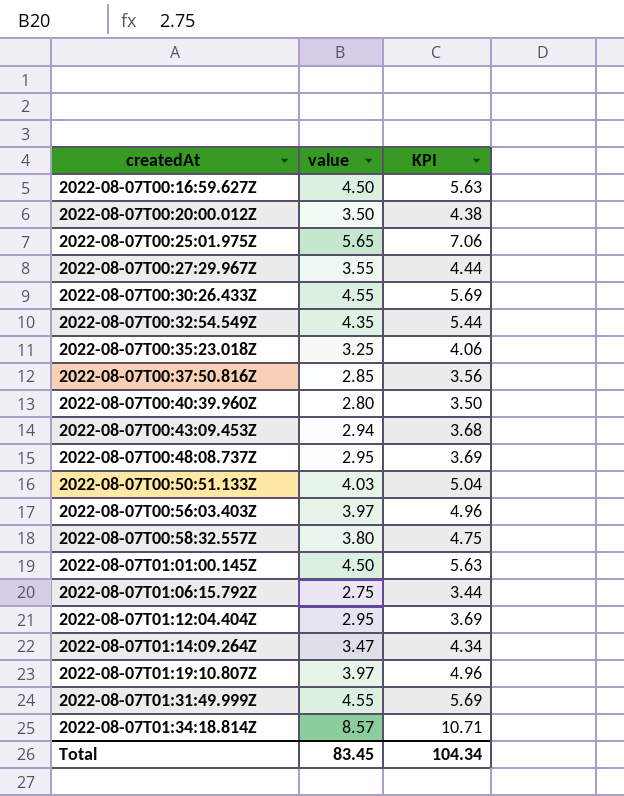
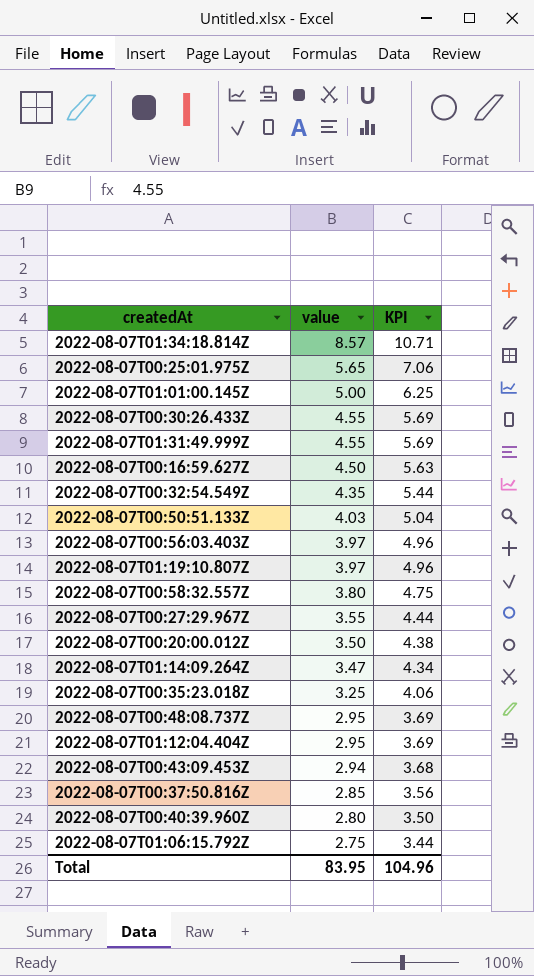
row order: createdAt ascending -> value descending
2022-08-07T01:01:00.145Z | value: 4.50 -> 5.00
2022-08-07T01:01:00.145Z | KPI: 5.63 -> 6.25
Total | value: 83.45 -> 83.95
Total | KPI: 104.34 -> 104.96

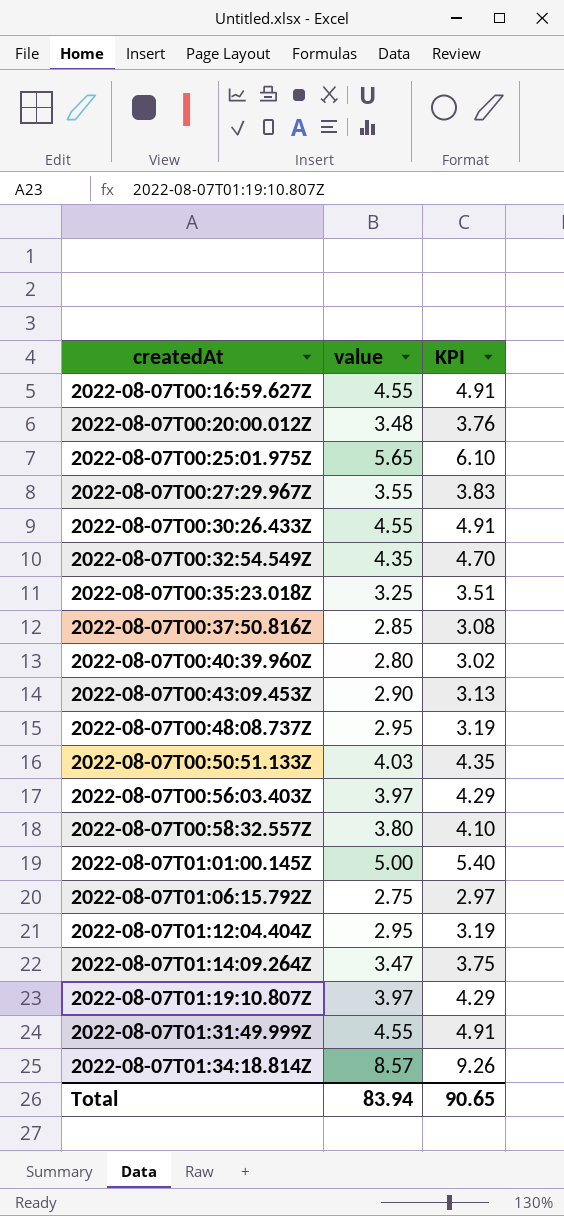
row order: value descending -> createdAt ascending
column KPI | formula: [value] * 1.25 -> [value] * 1.08
2022-08-07T00:16:59.627Z | value: 4.50 -> 4.55
2022-08-07T00:20:00.012Z | value: 3.50 -> 3.48
2022-08-07T00:43:09.453Z | value: 2.94 -> 2.90
Total | value: 83.95 -> 83.94
Total | KPI: 104.96 -> 90.65

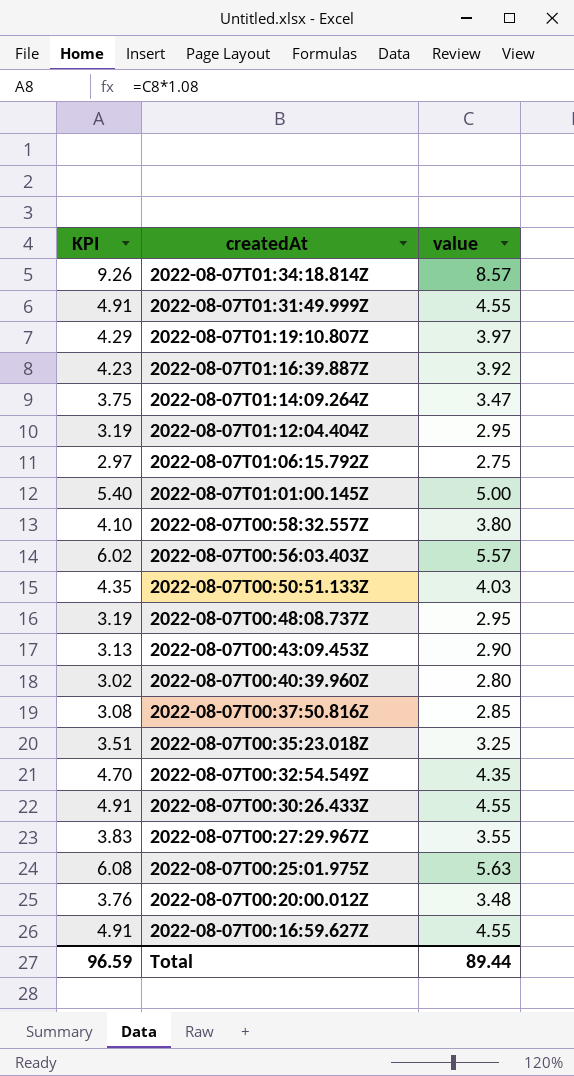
row order: createdAt ascending -> createdAt descending
column KPI | position: 3 -> 1
row 2022-08-07T01:16:39.887Z: none -> 4.23 | 3.92
2022-08-07T00:56:03.403Z | KPI: 4.29 -> 6.02
2022-08-07T00:56:03.403Z | value: 3.97 -> 5.57
2022-08-07T00:25:01.975Z | KPI: 6.10 -> 6.08
2022-08-07T00:25:01.975Z | value: 5.65 -> 5.63
Total | KPI: 90.65 -> 96.59
Total | value: 83.94 -> 89.44

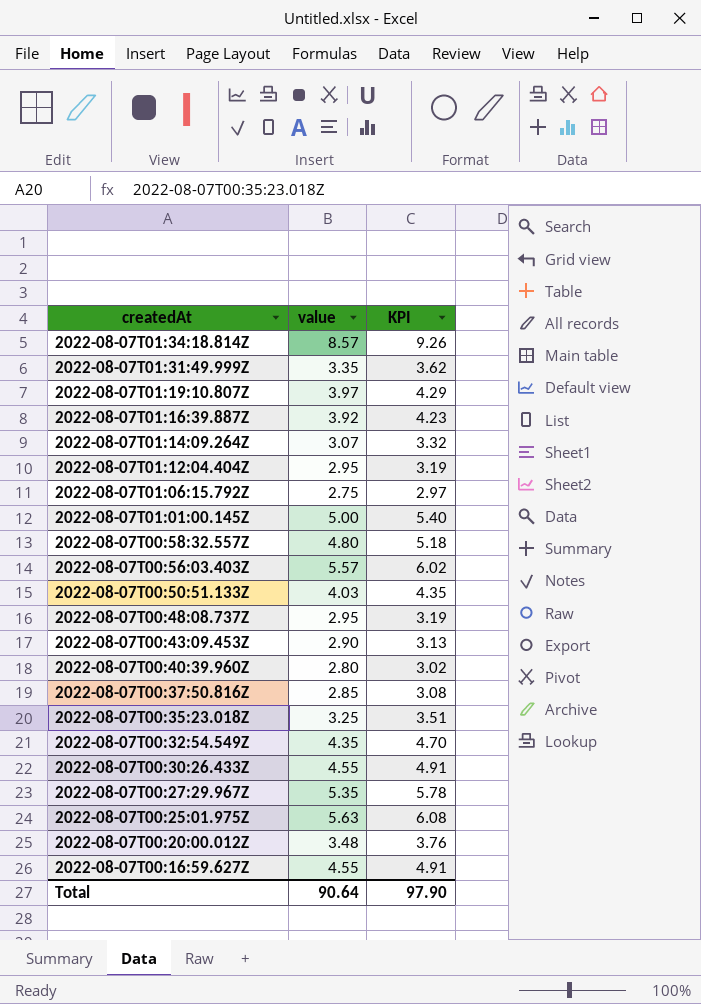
column KPI | position: 1 -> 3
2022-08-07T01:31:49.999Z | value: 4.55 -> 3.35
2022-08-07T01:31:49.999Z | KPI: 4.91 -> 3.62
2022-08-07T01:14:09.264Z | value: 3.47 -> 3.07
2022-08-07T01:14:09.264Z | KPI: 3.75 -> 3.32
2022-08-07T00:58:32.557Z | value: 3.80 -> 4.80
2022-08-07T00:58:32.557Z | KPI: 4.10 -> 5.18
2022-08-07T00:27:29.967Z | value: 3.55 -> 5.35
2022-08-07T00:27:29.967Z | KPI: 3.83 -> 5.78
Total | value: 89.44 -> 90.64
Total | KPI: 96.59 -> 97.90

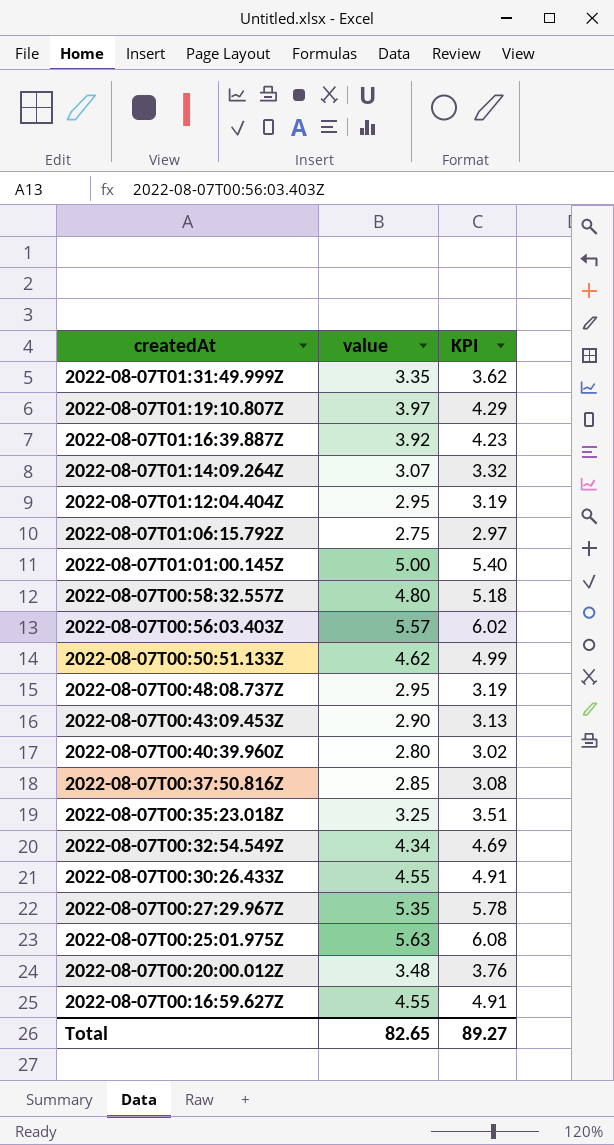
row 2022-08-07T01:34:18.814Z: 8.57 | 9.26 -> none
2022-08-07T00:50:51.133Z | value: 4.03 -> 4.62
2022-08-07T00:50:51.133Z | KPI: 4.35 -> 4.99
2022-08-07T00:32:54.549Z | value: 4.35 -> 4.34
2022-08-07T00:32:54.549Z | KPI: 4.70 -> 4.69
Total | value: 90.64 -> 82.65
Total | KPI: 97.90 -> 89.27

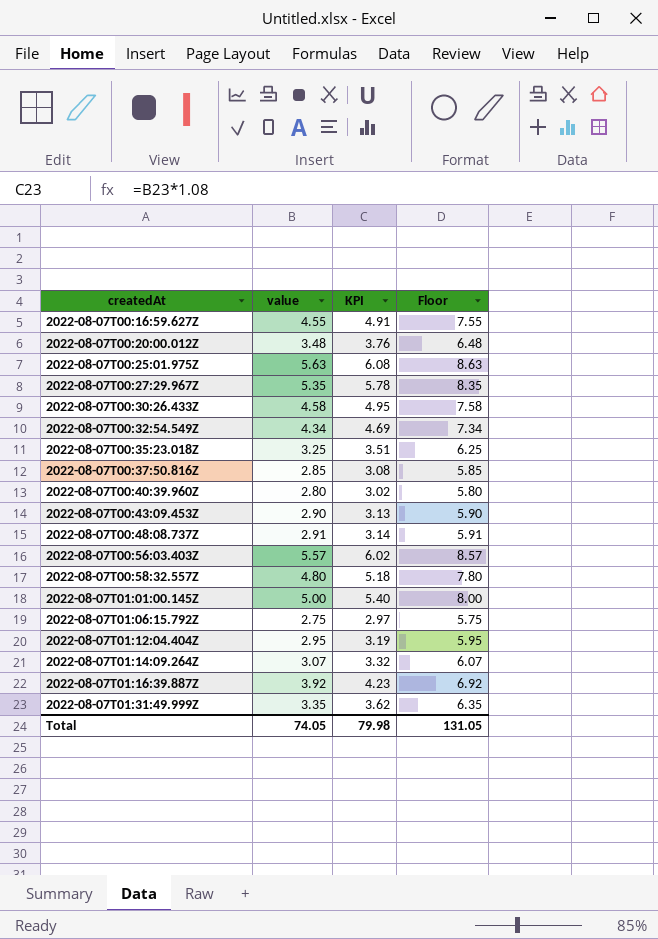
row order: createdAt descending -> createdAt ascending
column Floor | formula: none -> [value] + 3
row 2022-08-07T01:19:10.807Z: 3.97 | 4.29 -> none
row 2022-08-07T00:50:51.133Z: 4.62 | 4.99 -> none
2022-08-07T00:30:26.433Z | value: 4.55 -> 4.58
2022-08-07T00:30:26.433Z | KPI: 4.91 -> 4.95
2022-08-07T00:48:08.737Z | value: 2.95 -> 2.91
2022-08-07T00:48:08.737Z | KPI: 3.19 -> 3.14
Total | value: 82.65 -> 74.05
Total | KPI: 89.27 -> 79.98

